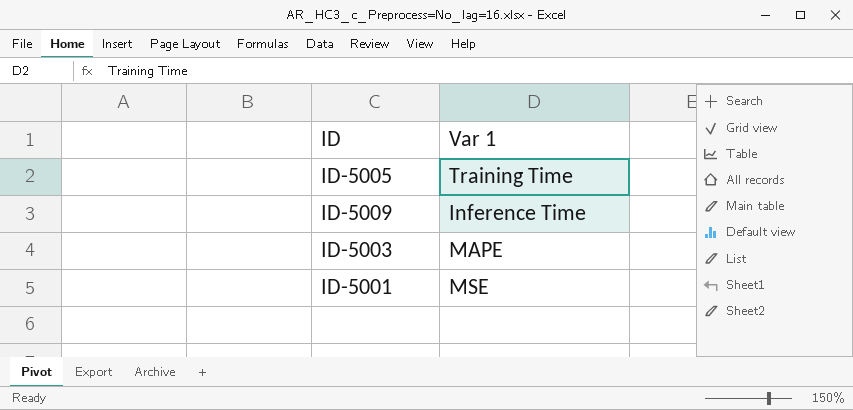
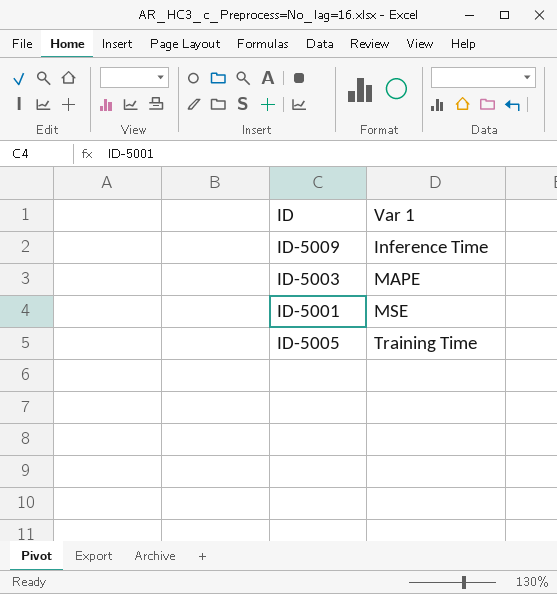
row order: none -> Var 1 ascending

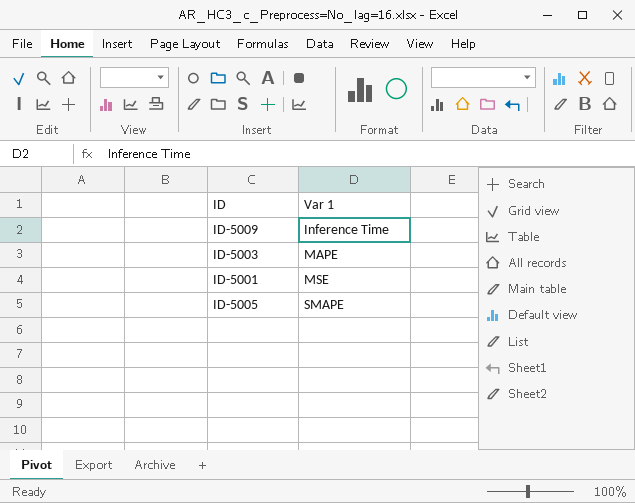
ID-5005 | Var 1: Training Time -> SMAPE

